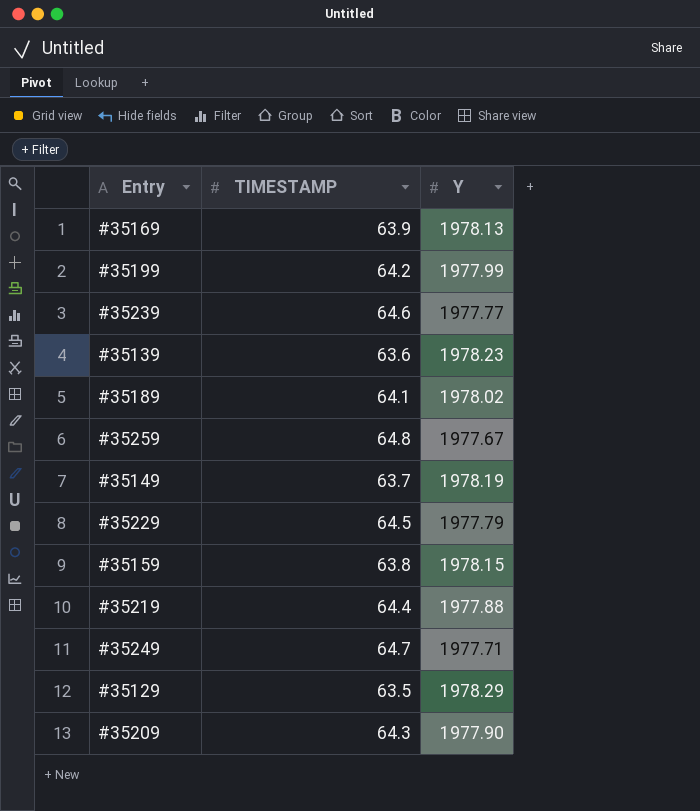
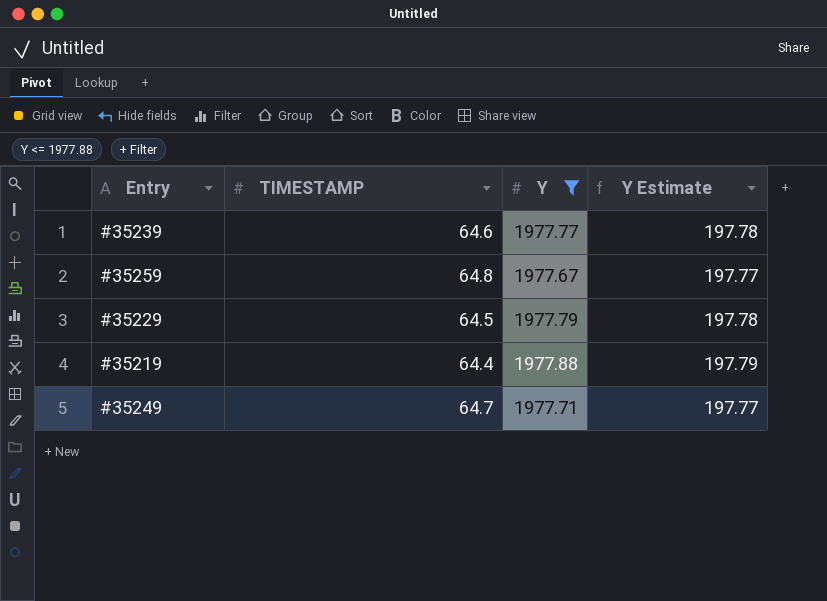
filter: none -> Y <= 1977.88
column Y Estimate | formula: none -> [Y] * 0.1

